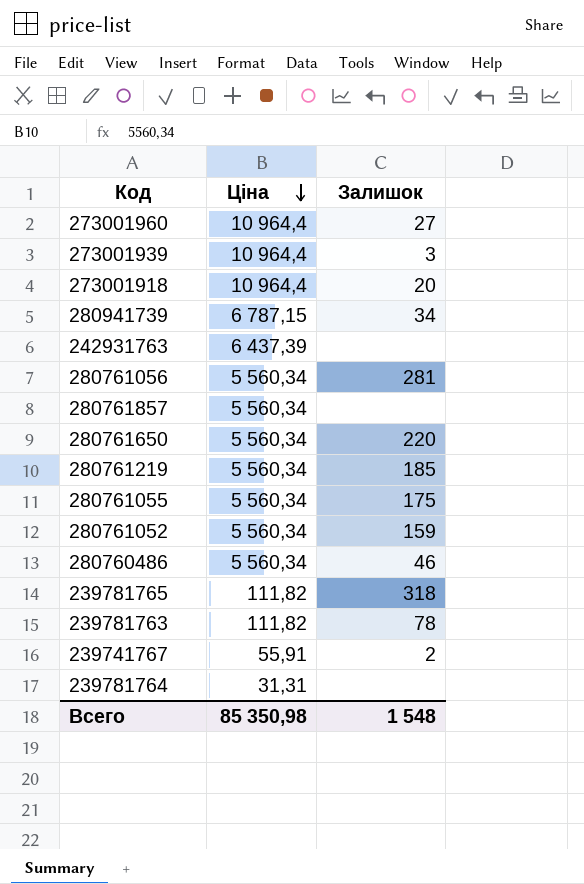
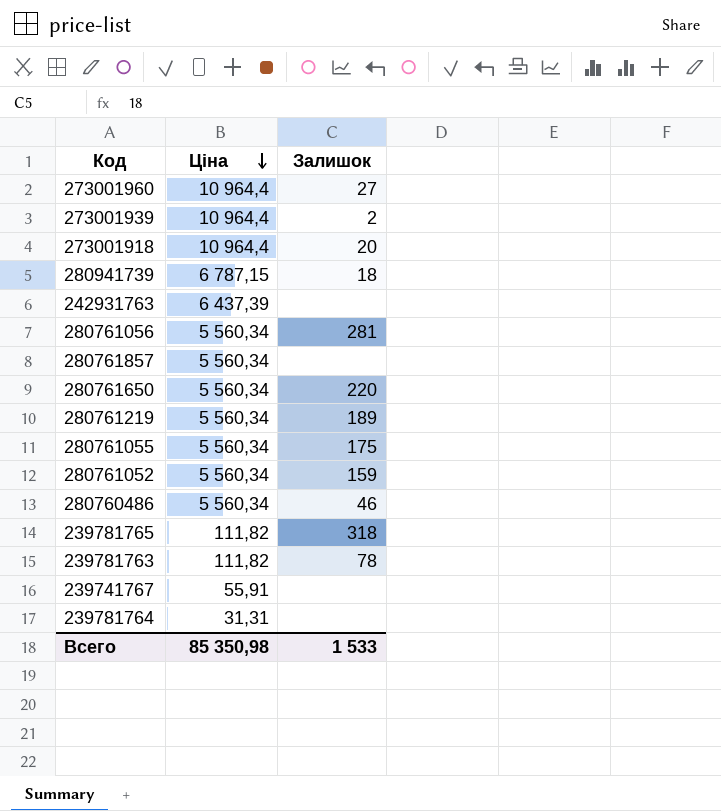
273001939 | Залишок: 3 -> 2
280941739 | Залишок: 34 -> 18
280761219 | Залишок: 185 -> 189
239741767 | Залишок: 2 -> none
Всего | Залишок: 1 548 -> 1 533

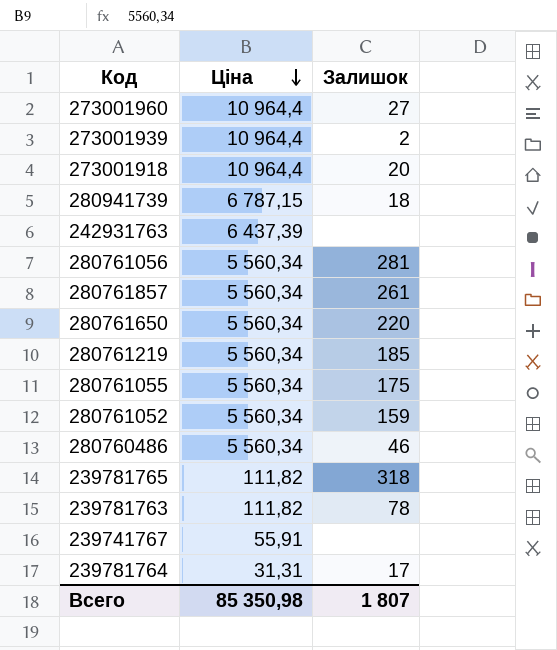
280761857 | Залишок: none -> 261
280761219 | Залишок: 189 -> 185
239781764 | Залишок: none -> 17
Всего | Залишок: 1 533 -> 1 807

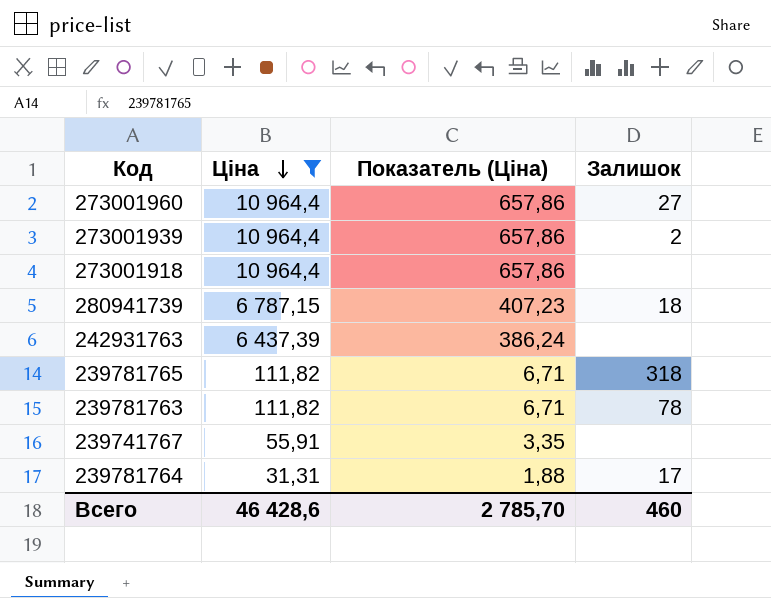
filter: none -> Ціна != 5 560,34
column Показатель (Ціна) | formula: none -> [Ціна] * 0,06
273001918 | Залишок: 20 -> none
Всего | Ціна: 85 350,98 -> 46 428,6
Всего | Залишок: 1 807 -> 460

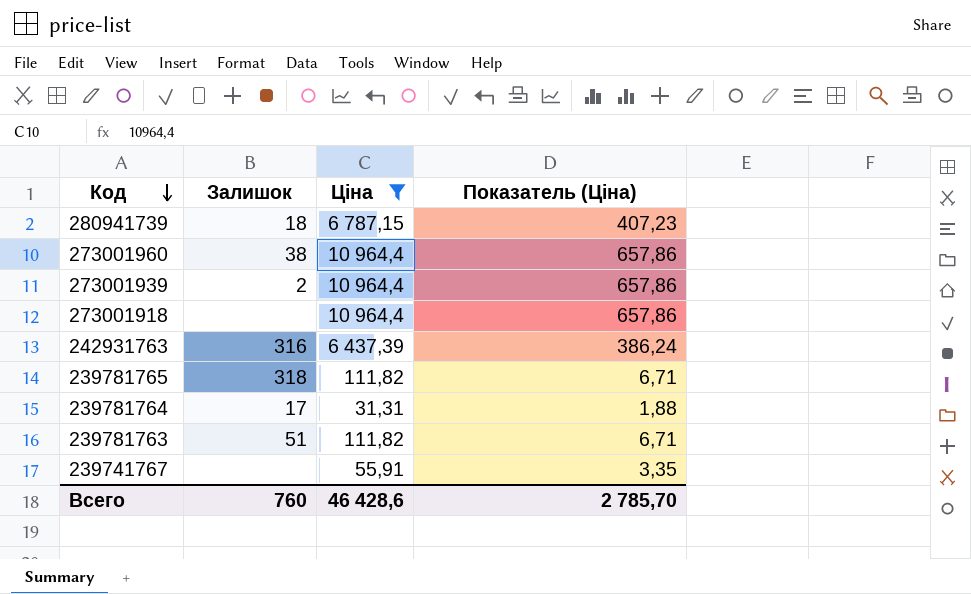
row order: Ціна descending -> Код descending
column Залишок | position: 4 -> 2
273001960 | Залишок: 27 -> 38
242931763 | Залишок: none -> 316
239781763 | Залишок: 78 -> 51
Всего | Залишок: 460 -> 760

